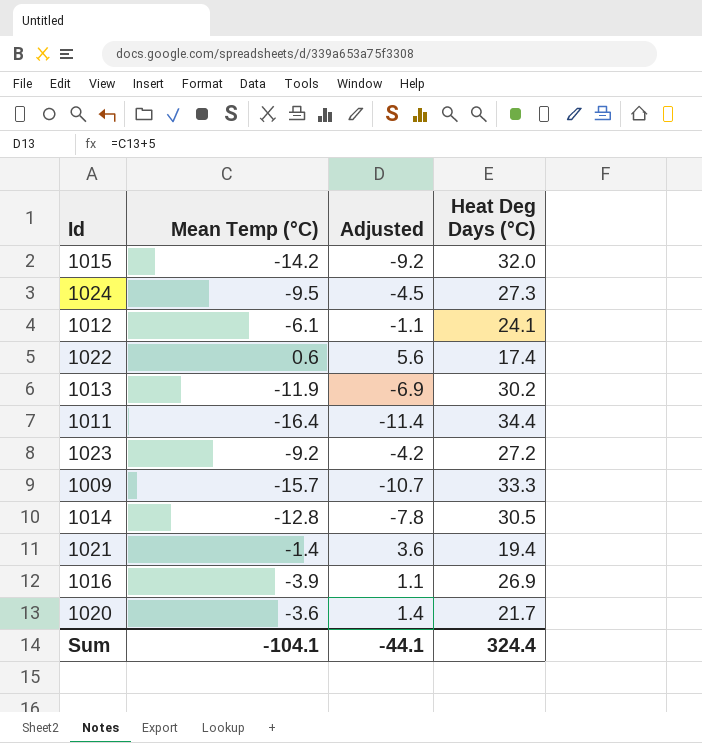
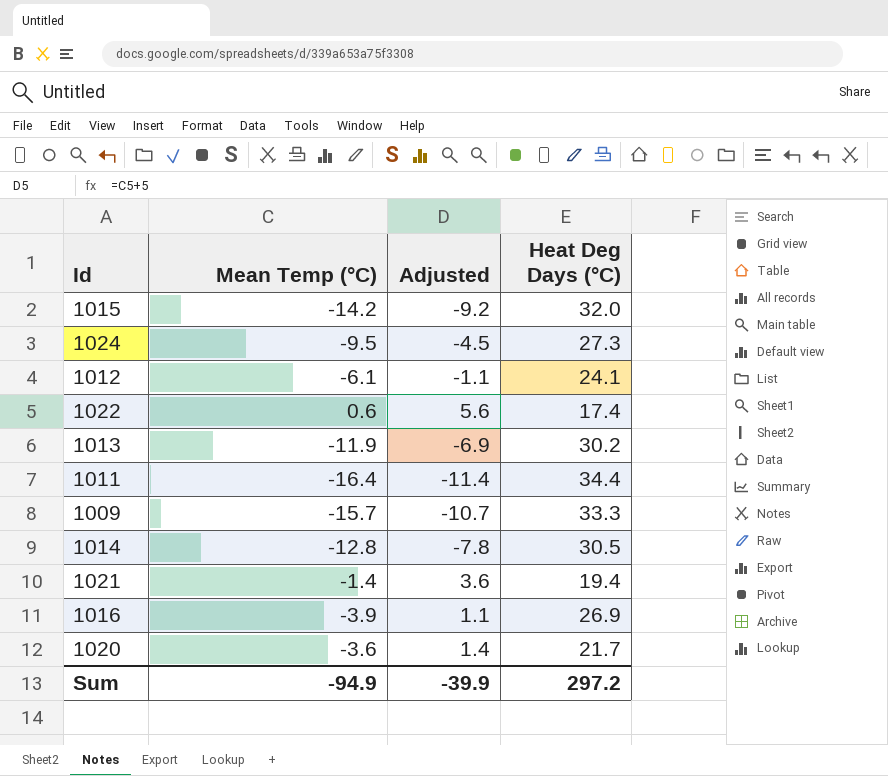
row 1023: -9.2 | -4.2 | 27.2 -> none
Sum | Mean Temp (°C): -104.1 -> -94.9
Sum | Adjusted: -44.1 -> -39.9
Sum | Heat Deg Days (°C): 324.4 -> 297.2

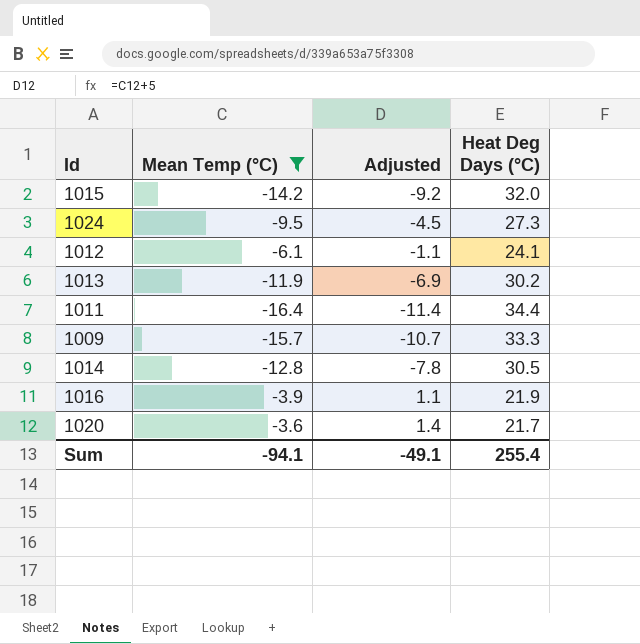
filter: none -> Mean Temp (°C) <= -3.6
1016 | Heat Deg Days (°C): 26.9 -> 21.9
Sum | Mean Temp (°C): -94.9 -> -94.1
Sum | Adjusted: -39.9 -> -49.1
Sum | Heat Deg Days (°C): 297.2 -> 255.4

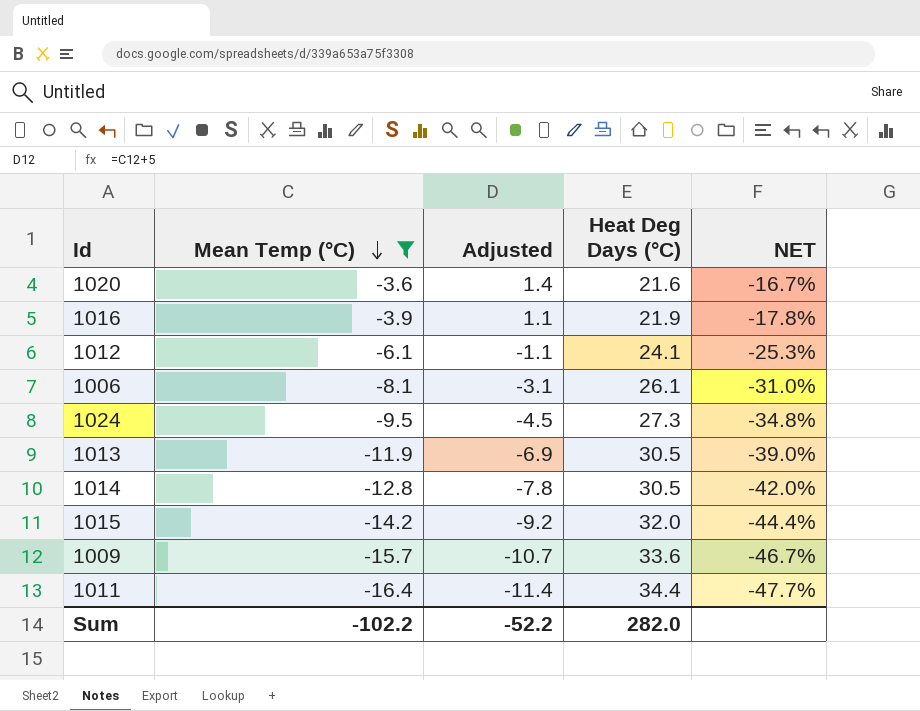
row order: none -> Mean Temp (°C) descending
column NET | formula: none -> [Mean Temp (°C)] / [Heat Deg Days (°C)]
1020 | Heat Deg Days (°C): 21.7 -> 21.6
row 1006: none -> -8.1 | -3.1 | 26.1 | -31.0%
1013 | Heat Deg Days (°C): 30.2 -> 30.5
1009 | Heat Deg Days (°C): 33.3 -> 33.6
Sum | Mean Temp (°C): -94.1 -> -102.2
Sum | Adjusted: -49.1 -> -52.2
Sum | Heat Deg Days (°C): 255.4 -> 282.0

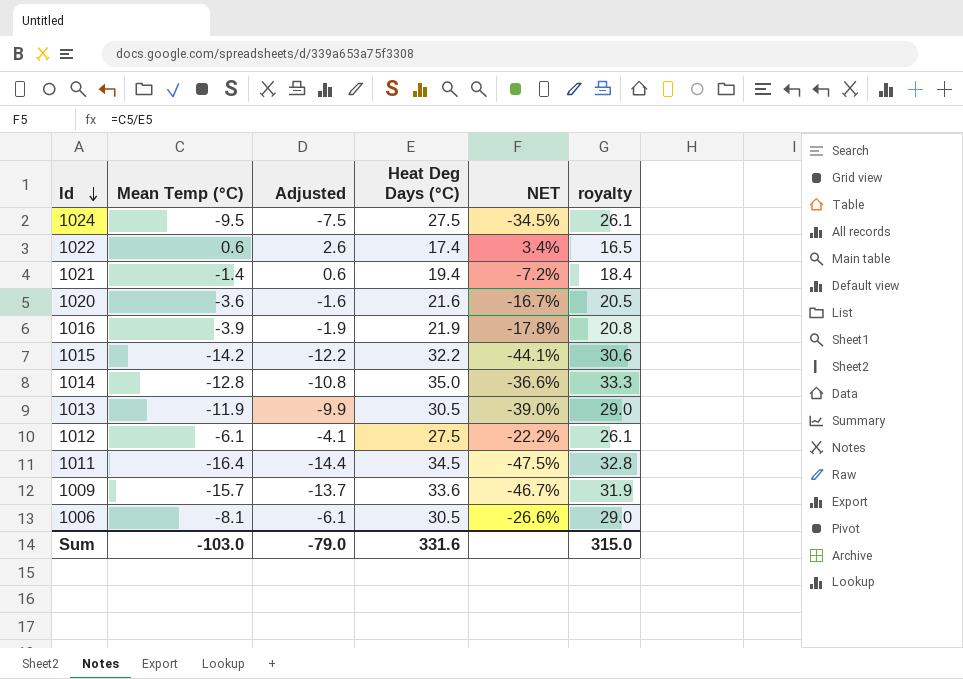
filter: Mean Temp (°C) <= -3.6 -> none
row order: Mean Temp (°C) descending -> Id descending
column Adjusted | formula: [Mean Temp (°C)] + 5 -> [Mean Temp (°C)] + 2
column royalty | formula: none -> [Heat Deg Days (°C)] * 0.95
1024 | Heat Deg Days (°C): 27.3 -> 27.5
1024 | NET: -34.8% -> -34.5%
1015 | Heat Deg Days (°C): 32.0 -> 32.2
1015 | NET: -44.4% -> -44.1%
1014 | Heat Deg Days (°C): 30.5 -> 35.0
1014 | NET: -42.0% -> -36.6%
1012 | Heat Deg Days (°C): 24.1 -> 27.5
1012 | NET: -25.3% -> -22.2%
1011 | Heat Deg Days (°C): 34.4 -> 34.5
1011 | NET: -47.7% -> -47.5%
1006 | Heat Deg Days (°C): 26.1 -> 30.5
1006 | NET: -31.0% -> -26.6%
Sum | Mean Temp (°C): -102.2 -> -103.0
Sum | Adjusted: -52.2 -> -79.0
Sum | Heat Deg Days (°C): 282.0 -> 331.6

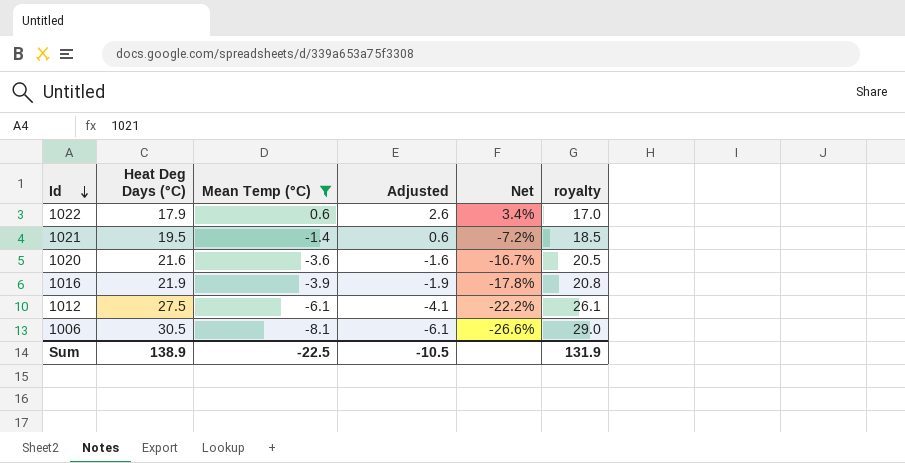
filter: none -> Mean Temp (°C) >= -8.1
column Heat Deg Days (°C) | position: 4 -> 2
column name: NET -> Net
1022 | Heat Deg Days (°C): 17.4 -> 17.9
1022 | royalty: 16.5 -> 17.0
1021 | Heat Deg Days (°C): 19.4 -> 19.5
1021 | royalty: 18.4 -> 18.5
Sum | Heat Deg Days (°C): 331.6 -> 138.9
Sum | Mean Temp (°C): -103.0 -> -22.5
Sum | Adjusted: -79.0 -> -10.5
Sum | royalty: 315.0 -> 131.9

